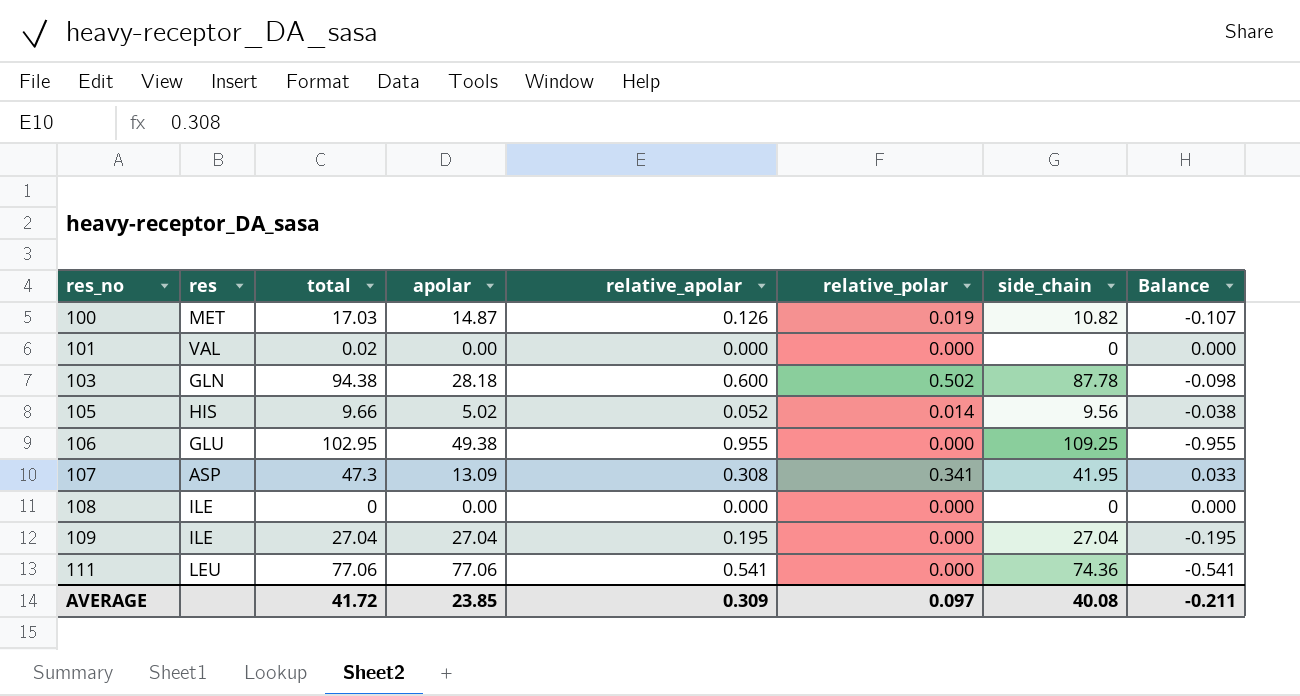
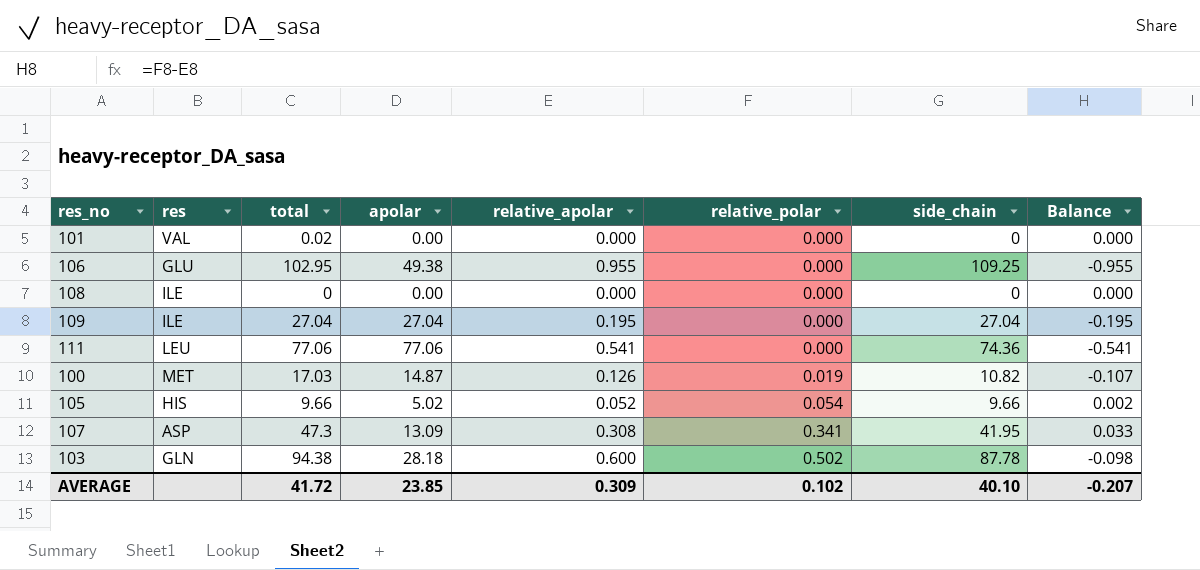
row order: res_no ascending -> relative_polar ascending
105 | relative_polar: 0.014 -> 0.054
105 | side_chain: 9.56 -> 9.66
105 | Balance: -0.038 -> 0.002
AVERAGE | relative_polar: 0.097 -> 0.102
AVERAGE | side_chain: 40.08 -> 40.10
AVERAGE | Balance: -0.211 -> -0.207

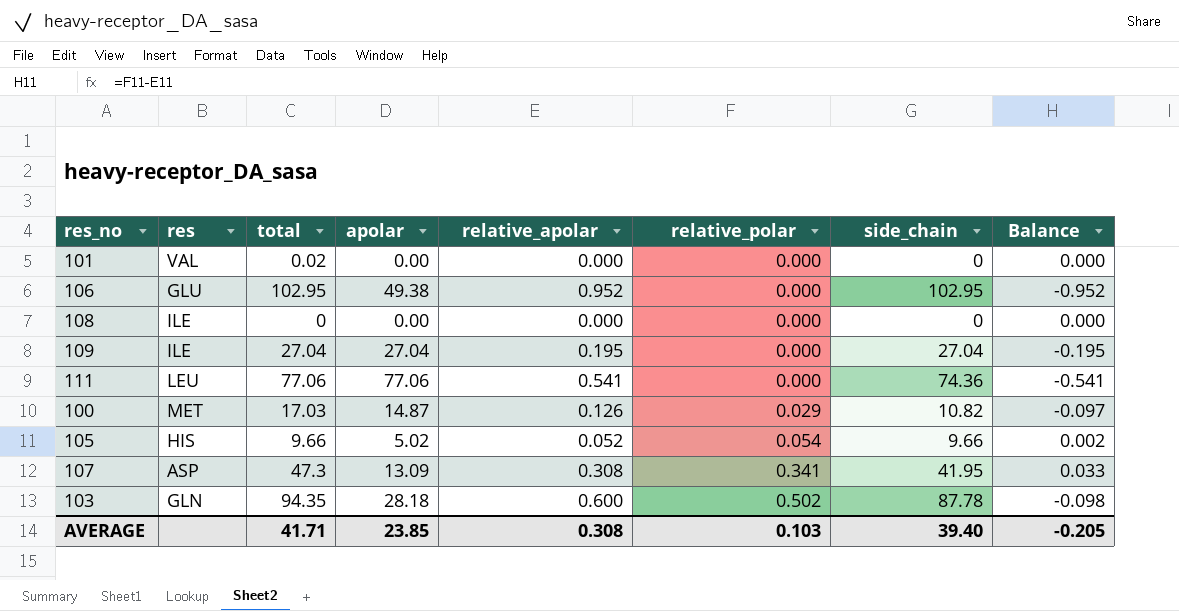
106 | relative_apolar: 0.955 -> 0.952
106 | side_chain: 109.25 -> 102.95
106 | Balance: -0.955 -> -0.952
100 | relative_polar: 0.019 -> 0.029
100 | Balance: -0.107 -> -0.097
103 | total: 94.38 -> 94.35
AVERAGE | total: 41.72 -> 41.71
AVERAGE | relative_apolar: 0.309 -> 0.308
AVERAGE | relative_polar: 0.102 -> 0.103
AVERAGE | side_chain: 40.10 -> 39.40
AVERAGE | Balance: -0.207 -> -0.205

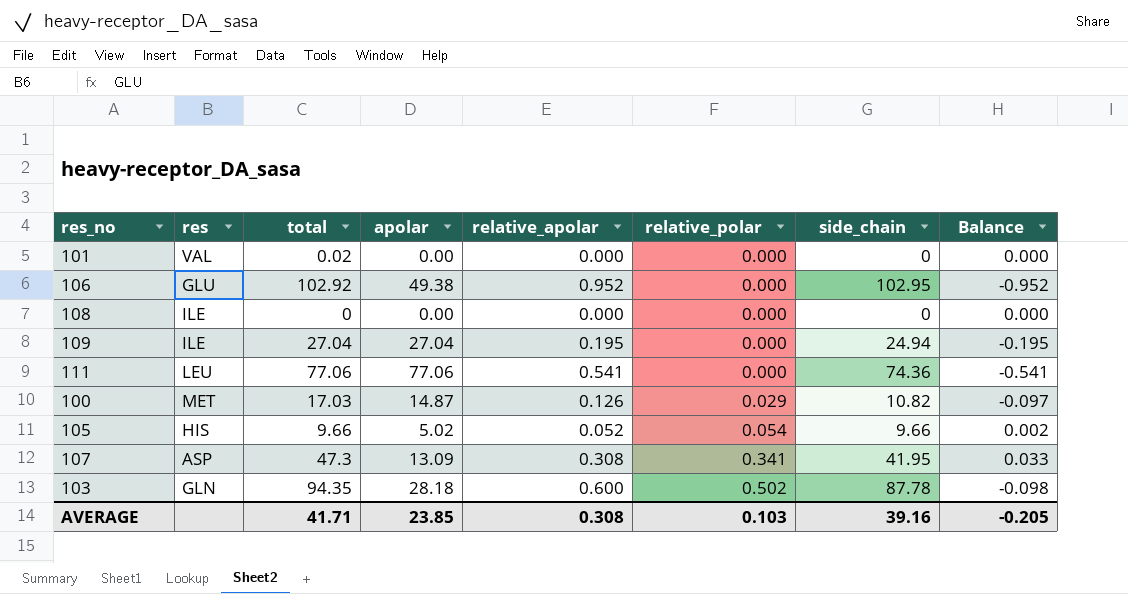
106 | total: 102.95 -> 102.92
109 | side_chain: 27.04 -> 24.94
AVERAGE | side_chain: 39.40 -> 39.16

